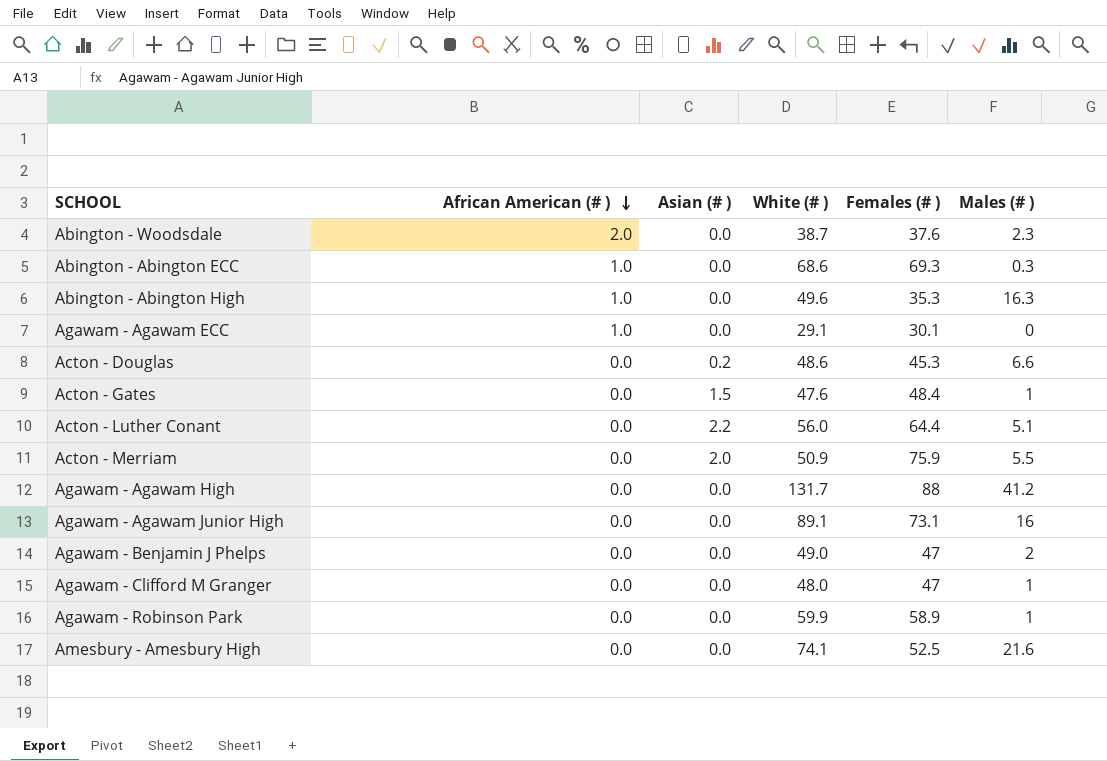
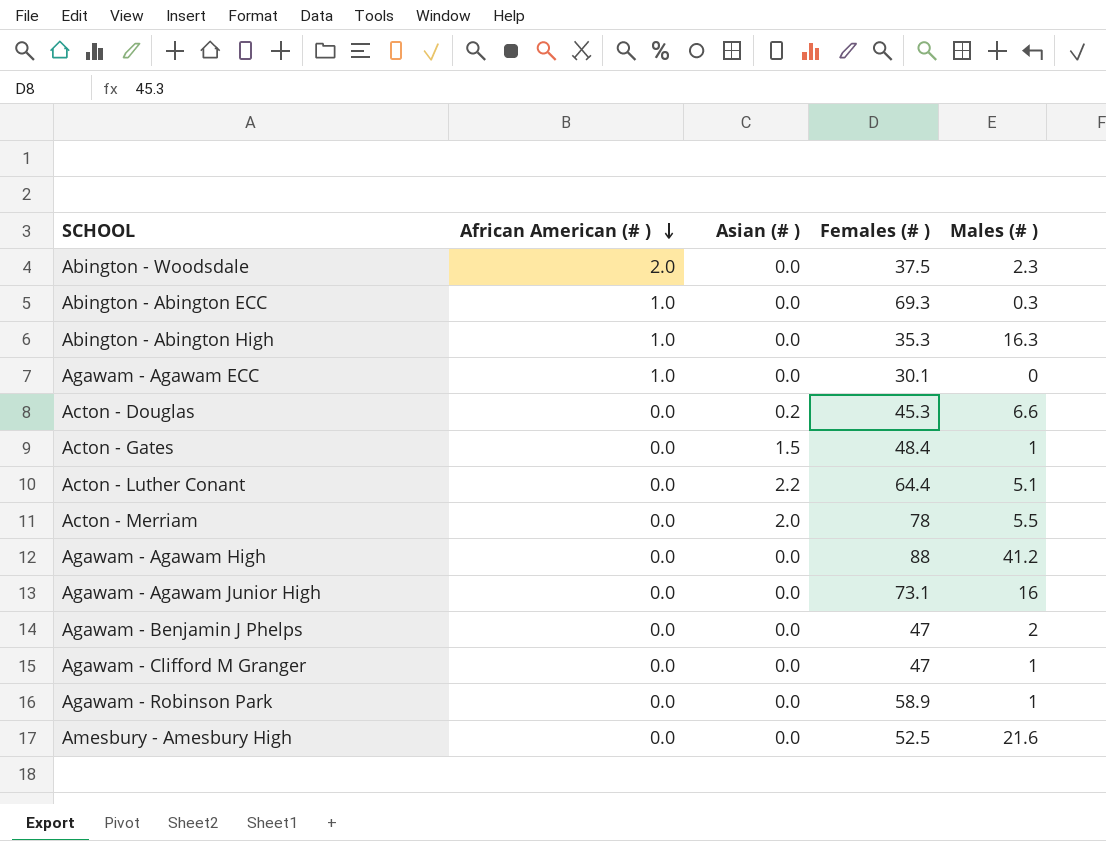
column White (# ) | position: 4 -> none
Abington - Woodsdale | Females (# ): 37.6 -> 37.5
Acton - Merriam | Females (# ): 75.9 -> 78

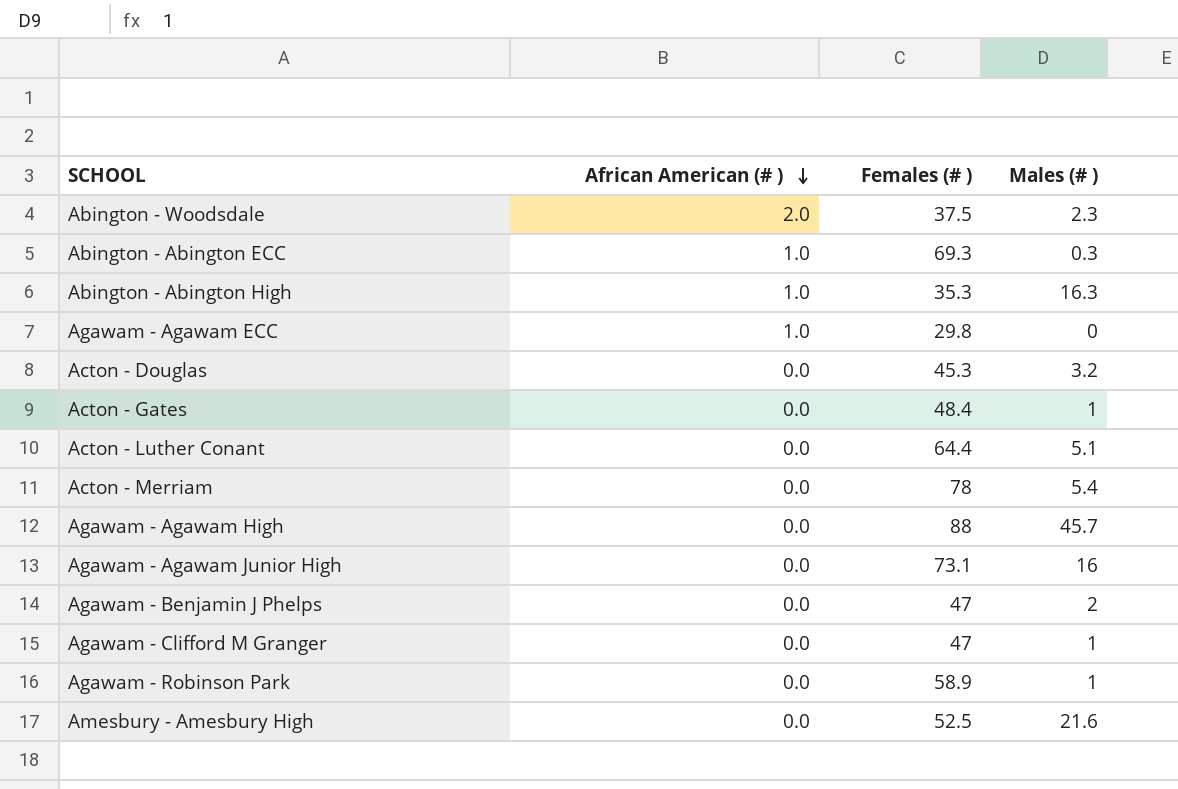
column Asian (# ) | position: 3 -> none
Agawam - Agawam ECC | Females (# ): 30.1 -> 29.8
Acton - Douglas | Males (# ): 6.6 -> 3.2
Acton - Merriam | Males (# ): 5.5 -> 5.4
Agawam - Agawam High | Males (# ): 41.2 -> 45.7

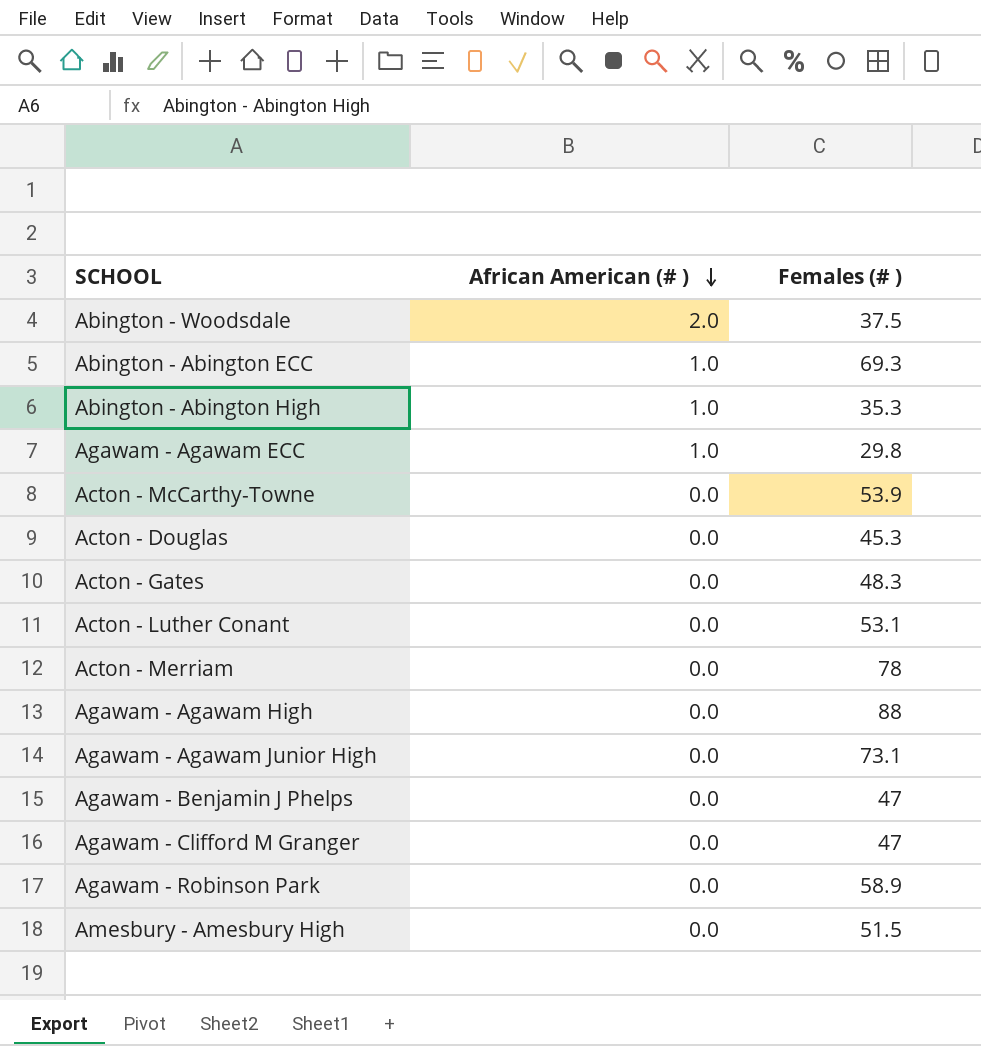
column Males (# ) | position: 4 -> none
row Acton - McCarthy-Towne: none -> 0.0 | 53.9
Acton - Gates | Females (# ): 48.4 -> 48.3
Acton - Luther Conant | Females (# ): 64.4 -> 53.1
Amesbury - Amesbury High | Females (# ): 52.5 -> 51.5

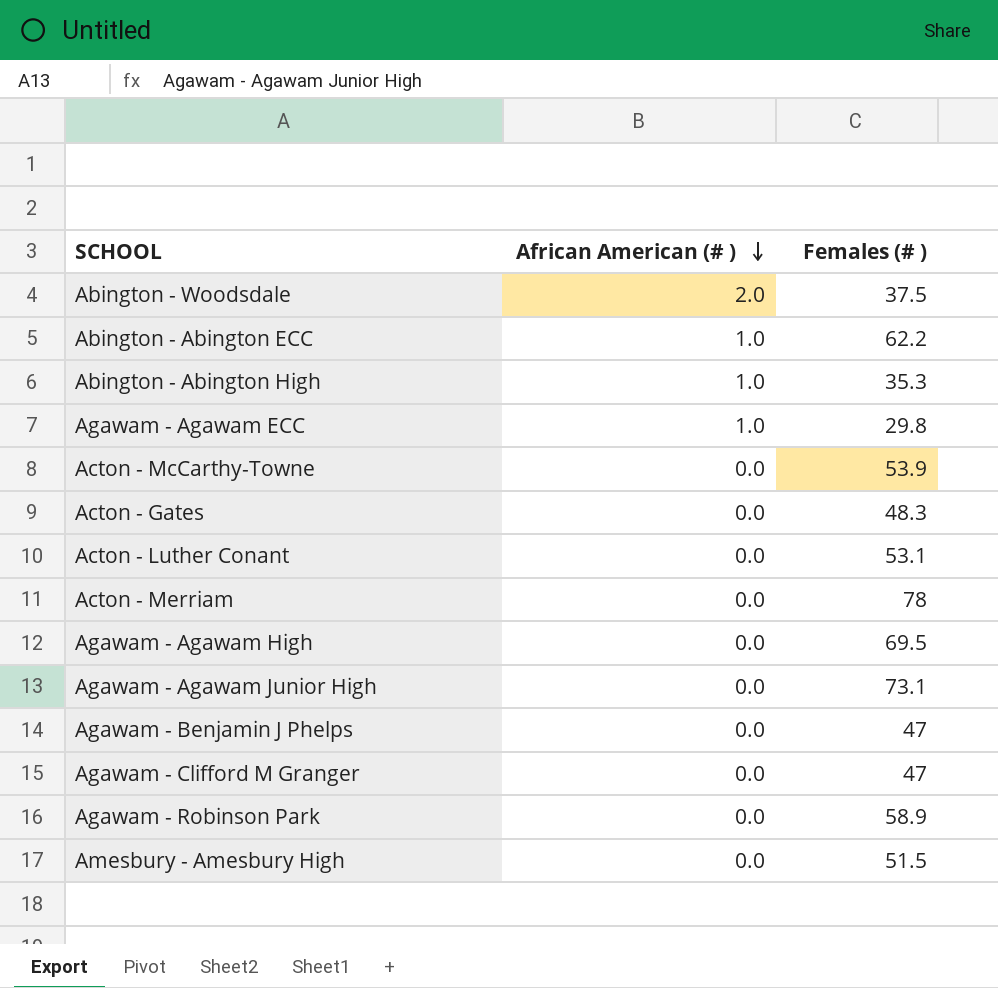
row Acton - Douglas: 0.0 | 45.3 -> none
Abington - Abington ECC | Females (# ): 69.3 -> 62.2
Agawam - Agawam High | Females (# ): 88 -> 69.5

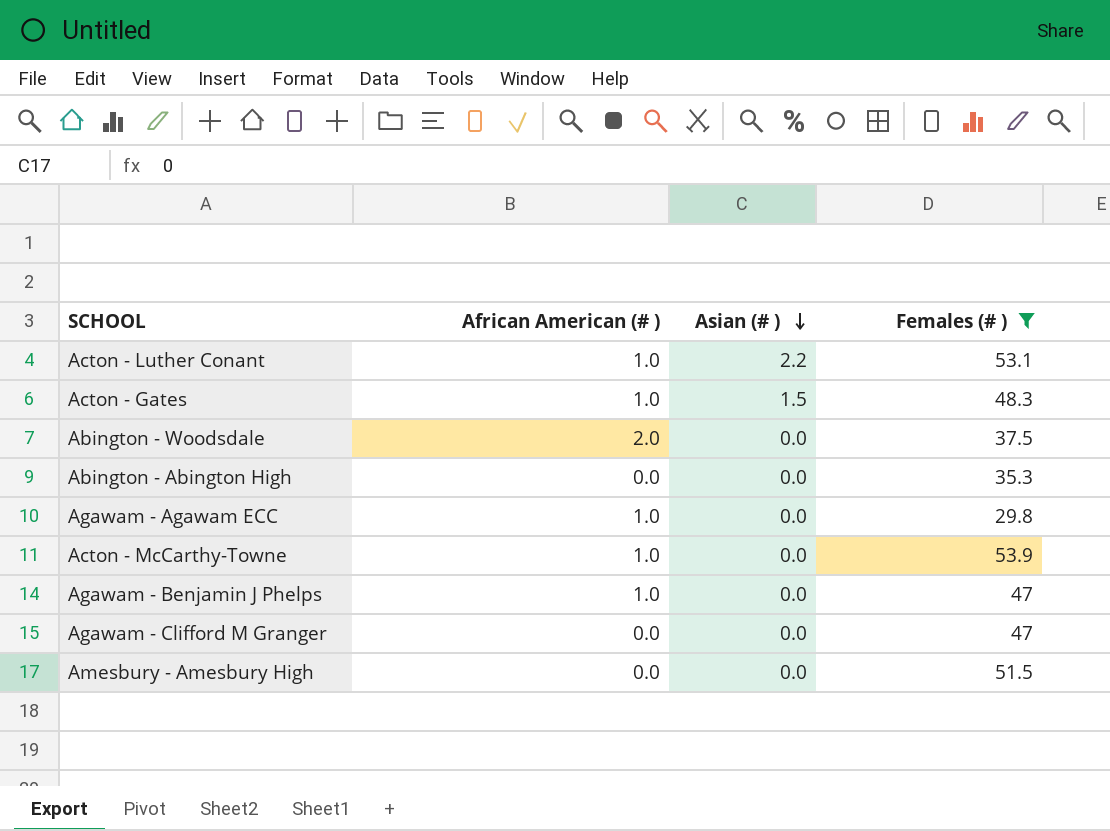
filter: none -> Females (# ) <= 53.9
row order: African American (# ) descending -> Asian (# ) descending
column Asian (# ) | position: none -> 3
Acton - Luther Conant | African American (# ): 0.0 -> 1.0
Acton - Gates | African American (# ): 0.0 -> 1.0
Abington - Abington High | African American (# ): 1.0 -> 0.0
Acton - McCarthy-Towne | African American (# ): 0.0 -> 1.0
Agawam - Benjamin J Phelps | African American (# ): 0.0 -> 1.0

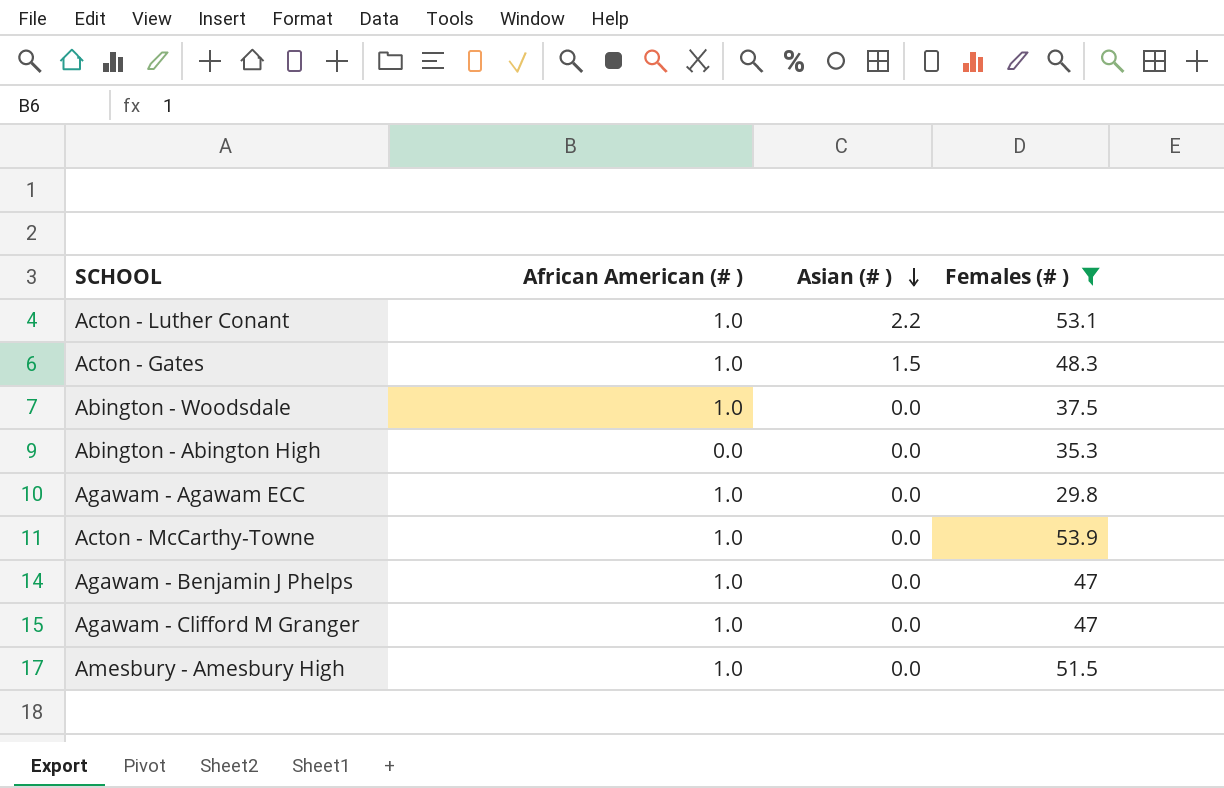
Abington - Woodsdale | African American (# ): 2.0 -> 1.0
Agawam - Clifford M Granger | African American (# ): 0.0 -> 1.0
Amesbury - Amesbury High | African American (# ): 0.0 -> 1.0

